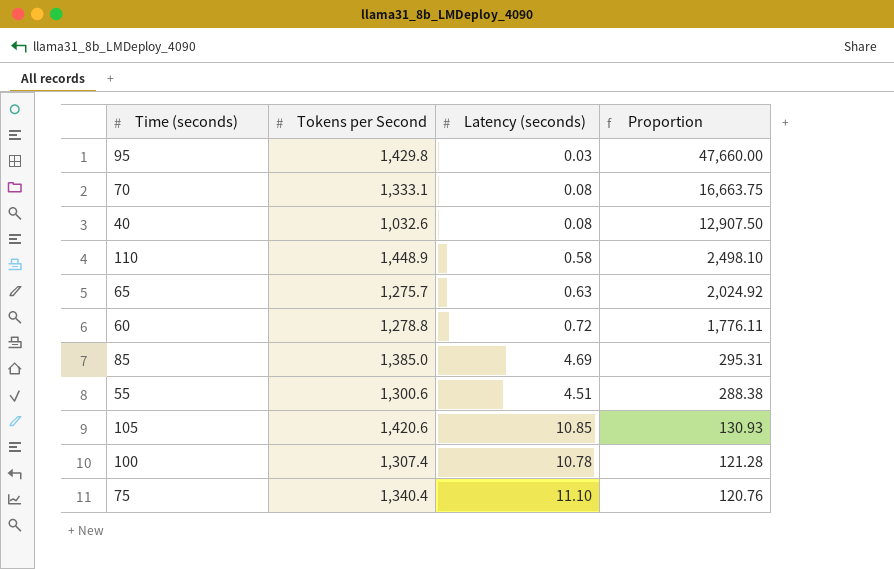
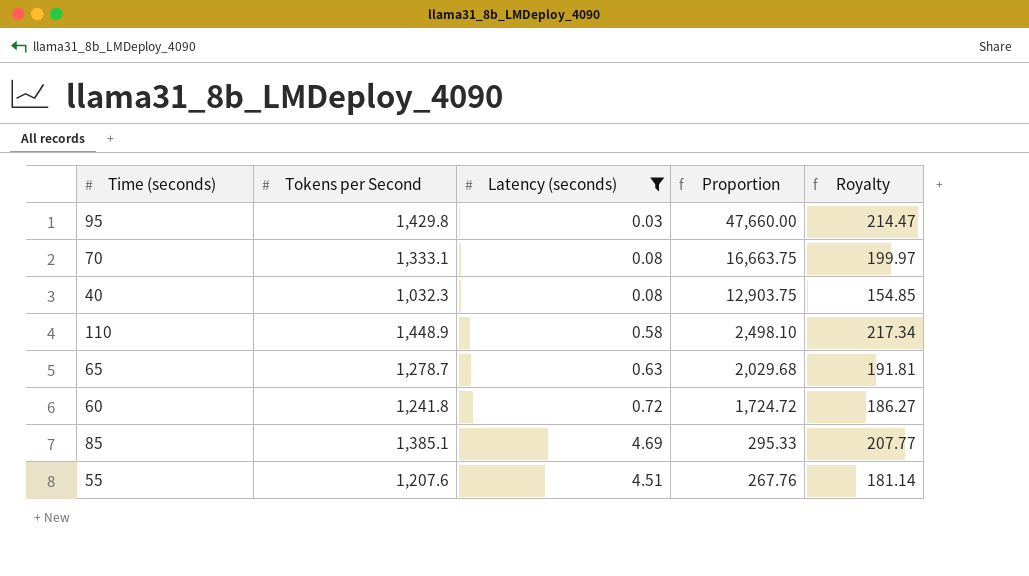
filter: none -> Latency (seconds) <= 4.69
column Royalty | formula: none -> [Tokens per Second] * 0.15
40 | Tokens per Second: 1,032.6 -> 1,032.3
40 | Proportion: 12,907.50 -> 12,903.75
65 | Tokens per Second: 1,275.7 -> 1,278.7
65 | Proportion: 2,024.92 -> 2,029.68
60 | Tokens per Second: 1,278.8 -> 1,241.8
60 | Proportion: 1,776.11 -> 1,724.72
85 | Tokens per Second: 1,385.0 -> 1,385.1
85 | Proportion: 295.31 -> 295.33
55 | Tokens per Second: 1,300.6 -> 1,207.6
55 | Proportion: 288.38 -> 267.76

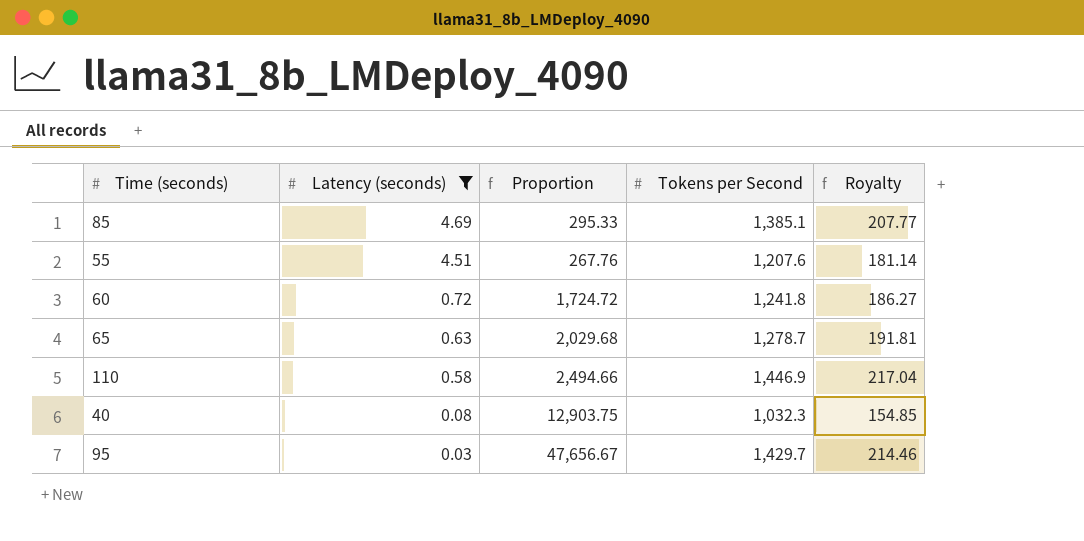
row order: Proportion descending -> Latency (seconds) descending
column Tokens per Second | position: 2 -> 4
row 70: 1,333.1 | 0.08 | 16,663.75 | 199.97 -> none
110 | Proportion: 2,498.10 -> 2,494.66
110 | Tokens per Second: 1,448.9 -> 1,446.9
110 | Royalty: 217.34 -> 217.04
95 | Proportion: 47,660.00 -> 47,656.67
95 | Tokens per Second: 1,429.8 -> 1,429.7
95 | Royalty: 214.47 -> 214.46

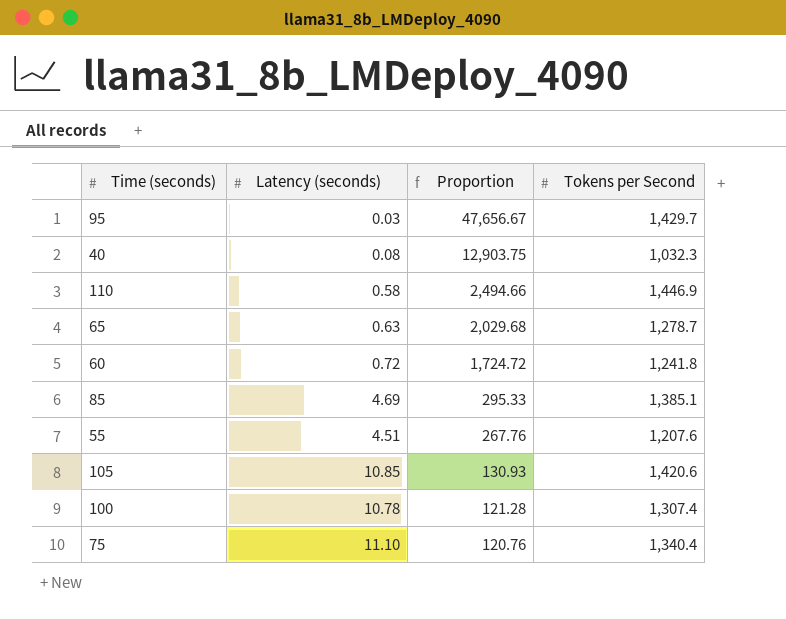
filter: Latency (seconds) <= 4.69 -> none
row order: Latency (seconds) descending -> Proportion descending
column Royalty | formula: [Tokens per Second] * 0.15 -> none

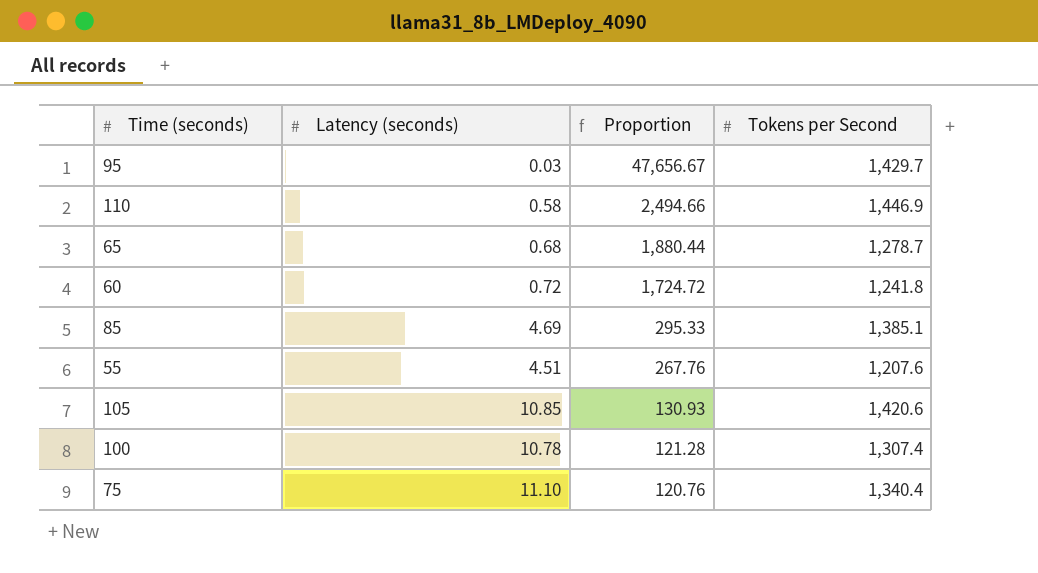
row 40: 0.08 | 12,903.75 | 1,032.3 -> none
65 | Latency (seconds): 0.63 -> 0.68
65 | Proportion: 2,029.68 -> 1,880.44

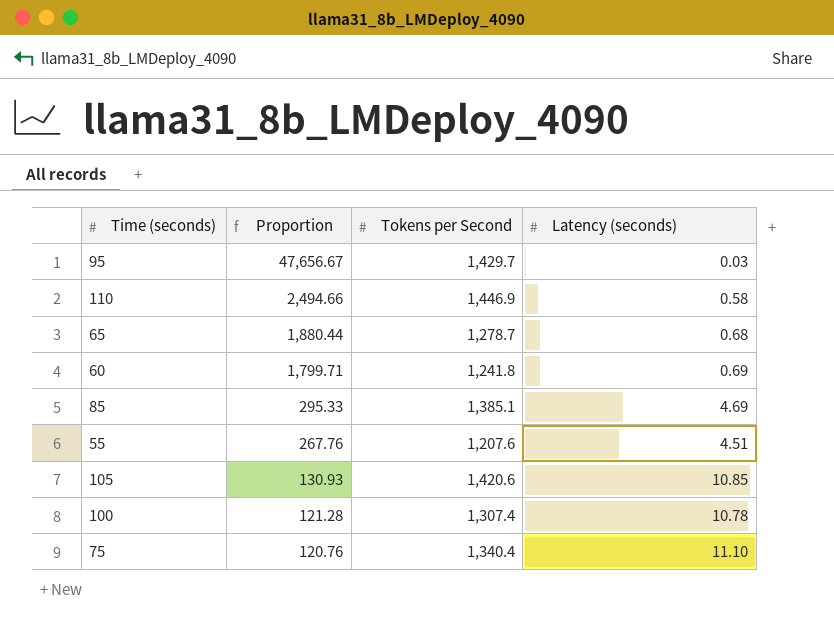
column Latency (seconds) | position: 2 -> 4
60 | Proportion: 1,724.72 -> 1,799.71
60 | Latency (seconds): 0.72 -> 0.69

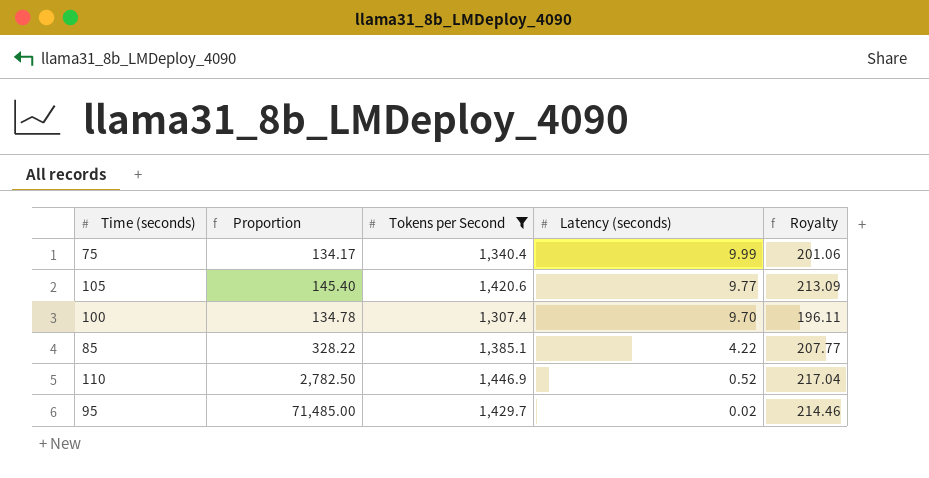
filter: none -> Tokens per Second >= 1,307.4
row order: Proportion descending -> Latency (seconds) descending
column Royalty | formula: none -> [Tokens per Second] * 0.15
75 | Proportion: 120.76 -> 134.17
75 | Latency (seconds): 11.10 -> 9.99
105 | Proportion: 130.93 -> 145.40
105 | Latency (seconds): 10.85 -> 9.77
100 | Proportion: 121.28 -> 134.78
100 | Latency (seconds): 10.78 -> 9.70
85 | Proportion: 295.33 -> 328.22
85 | Latency (seconds): 4.69 -> 4.22
110 | Proportion: 2,494.66 -> 2,782.50
110 | Latency (seconds): 0.58 -> 0.52
95 | Proportion: 47,656.67 -> 71,485.00
95 | Latency (seconds): 0.03 -> 0.02

